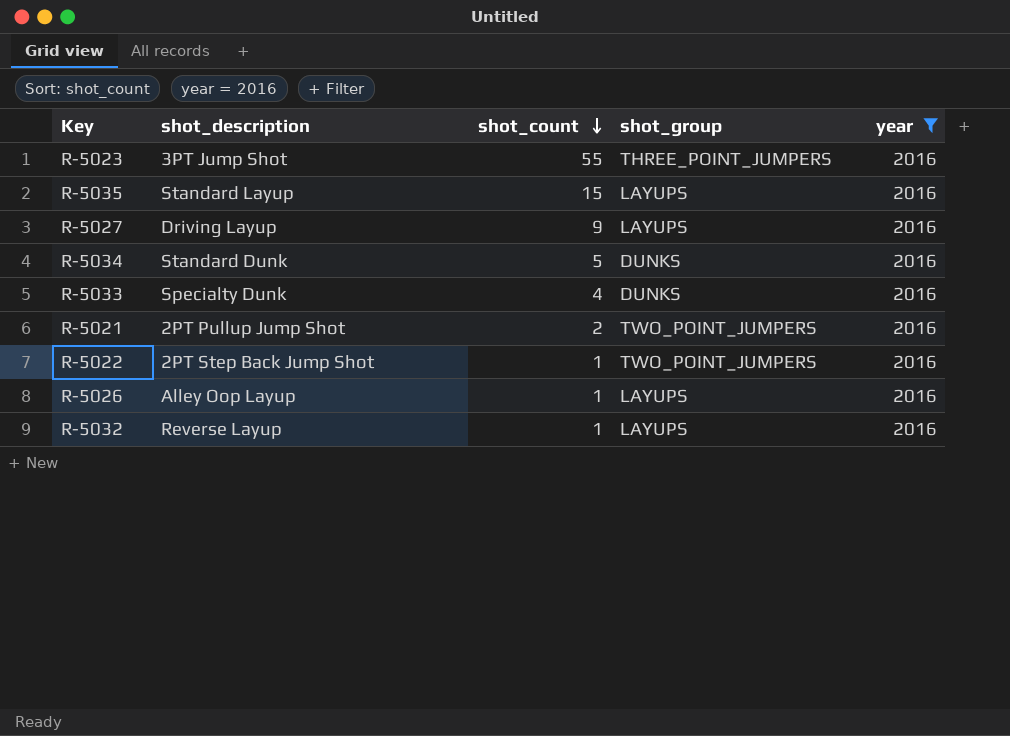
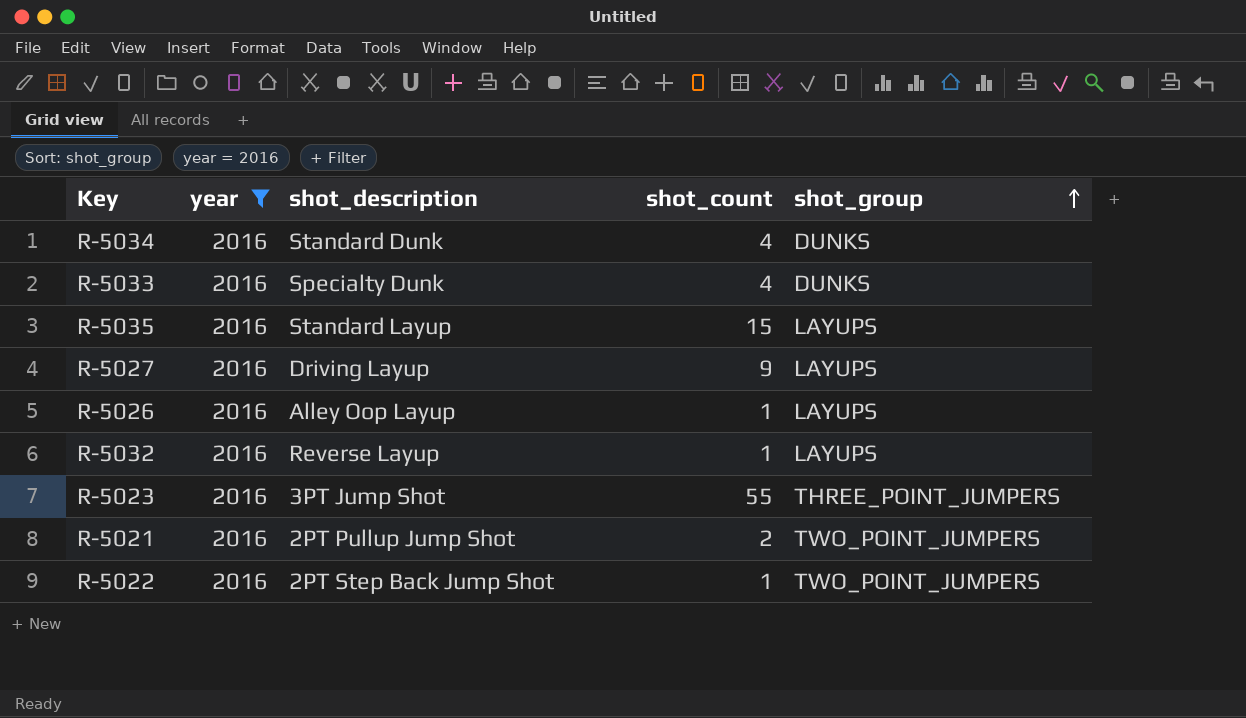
row order: shot_count descending -> shot_group ascending
column year | position: 5 -> 2
R-5034 | shot_count: 5 -> 4

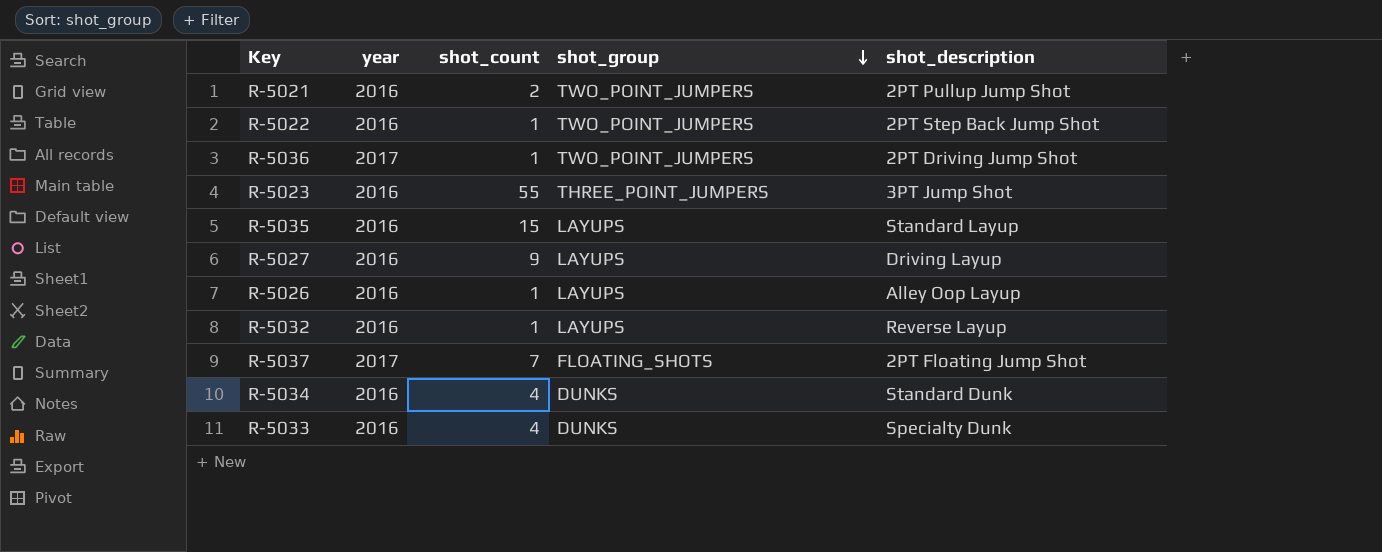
filter: year = 2016 -> none
row order: shot_group ascending -> shot_group descending
column shot_description | position: 3 -> 5

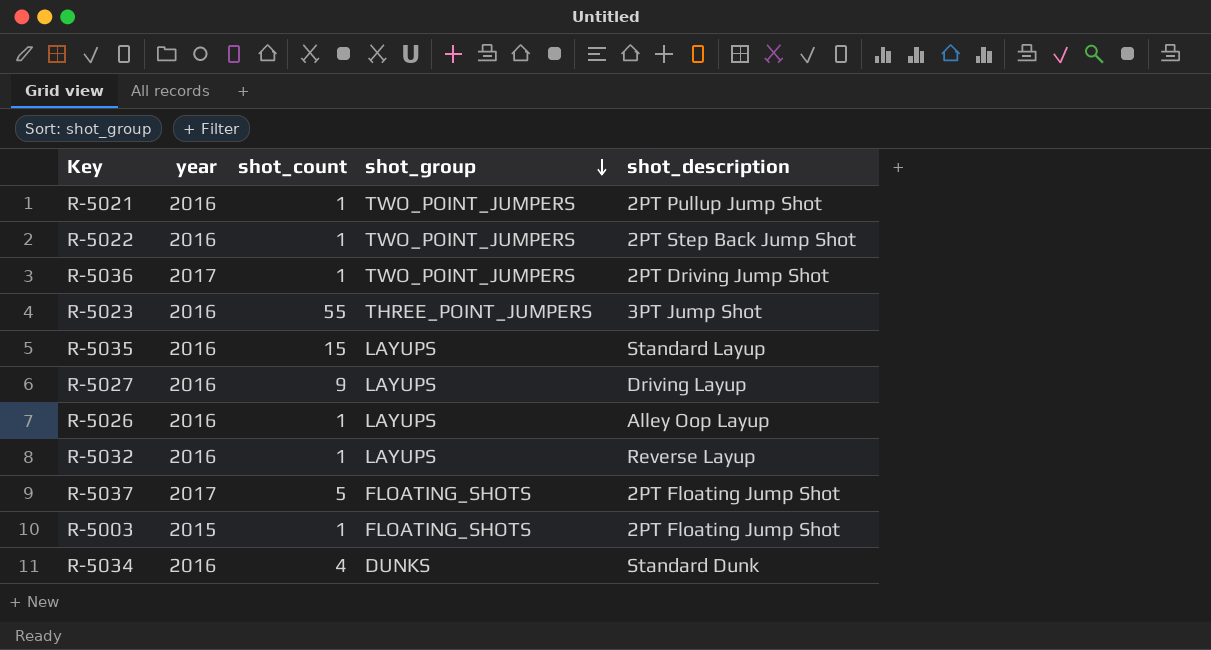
row R-5033: 2016 | 4 | DUNKS | Specialty Dunk -> none
R-5021 | shot_count: 2 -> 1
R-5037 | shot_count: 7 -> 5
row R-5003: none -> 2015 | 1 | FLOATING_SHOTS | 2PT Floating Jump Shot

